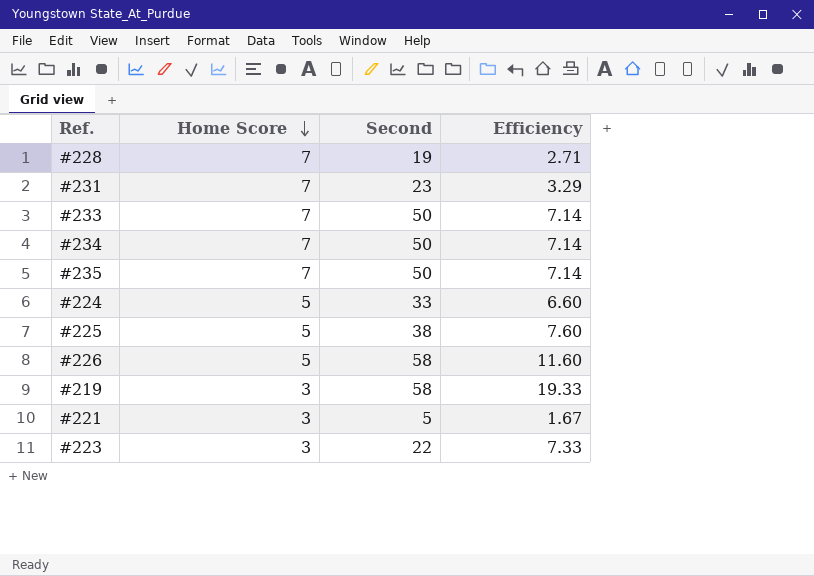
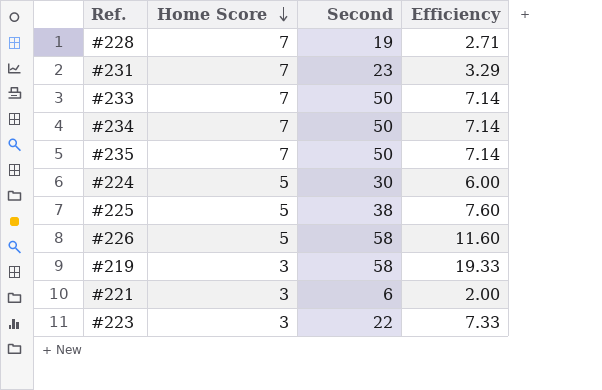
#224 | Second: 33 -> 30
#224 | Efficiency: 6.60 -> 6.00
#221 | Second: 5 -> 6
#221 | Efficiency: 1.67 -> 2.00

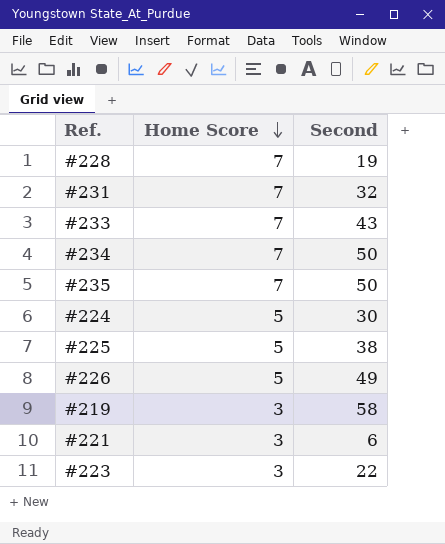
column Efficiency | formula: [Second] / [Home Score] -> none
#231 | Second: 23 -> 32
#233 | Second: 50 -> 43
#226 | Second: 58 -> 49

